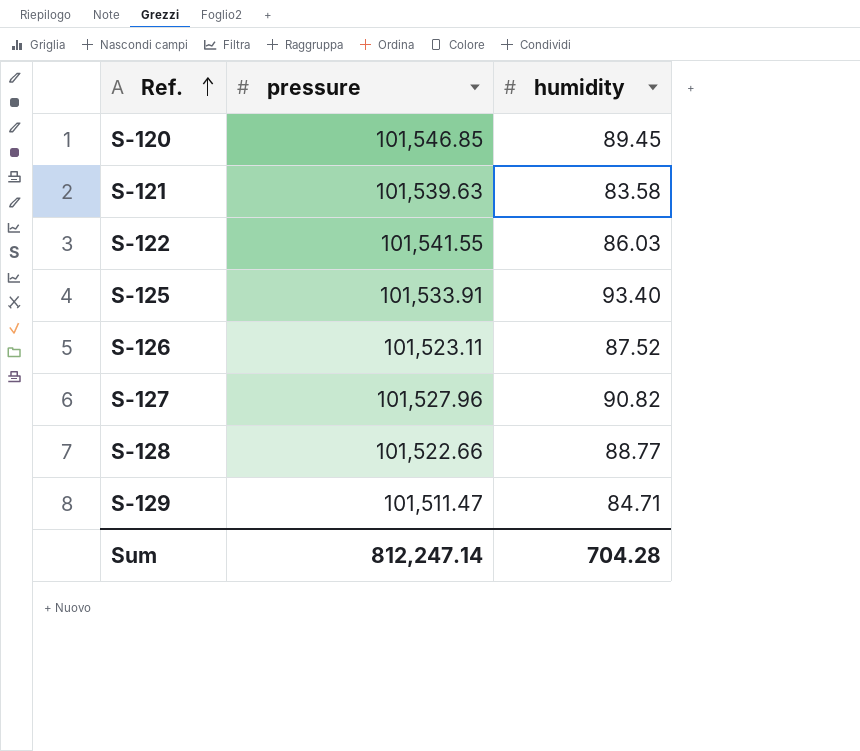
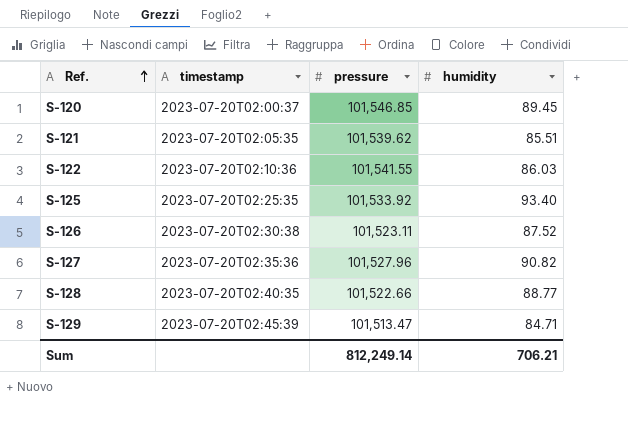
column timestamp | position: none -> 2
S-121 | pressure: 101,539.63 -> 101,539.62
S-121 | humidity: 83.58 -> 85.51
S-125 | pressure: 101,533.91 -> 101,533.92
S-129 | pressure: 101,511.47 -> 101,513.47
Sum | pressure: 812,247.14 -> 812,249.14
Sum | humidity: 704.28 -> 706.21

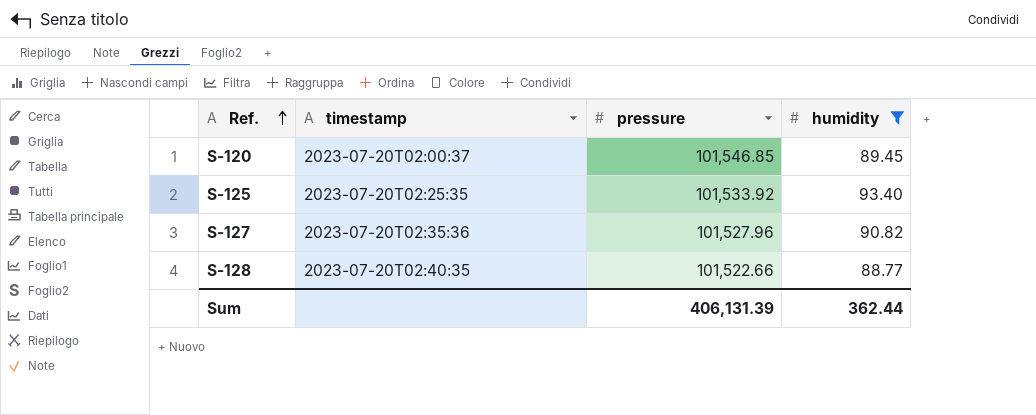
filter: none -> humidity >= 88.77
Sum | pressure: 812,249.14 -> 406,131.39
Sum | humidity: 706.21 -> 362.44

